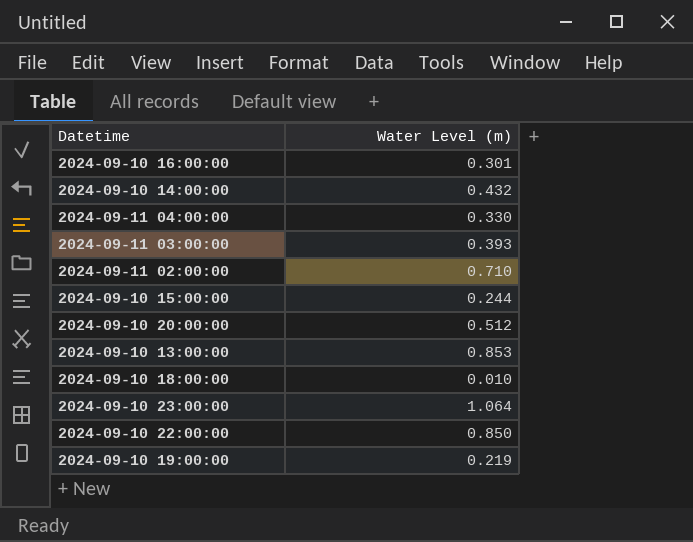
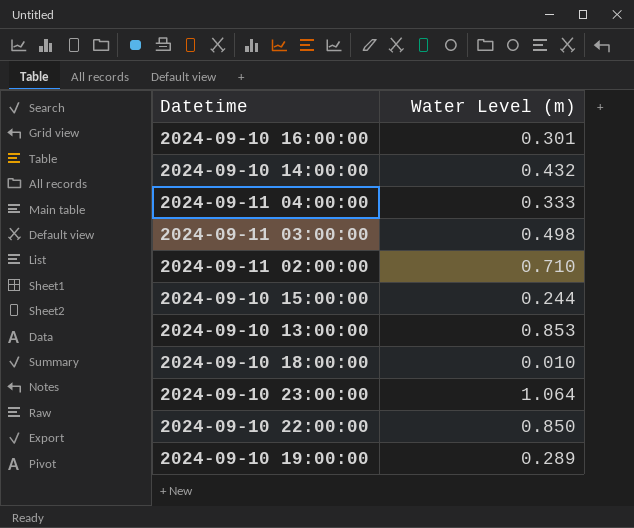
row 2024-09-10 20:00:00: 0.512 -> none
2024-09-11 04:00:00 | Water Level (m): 0.330 -> 0.333
2024-09-11 03:00:00 | Water Level (m): 0.393 -> 0.498
2024-09-10 19:00:00 | Water Level (m): 0.219 -> 0.289

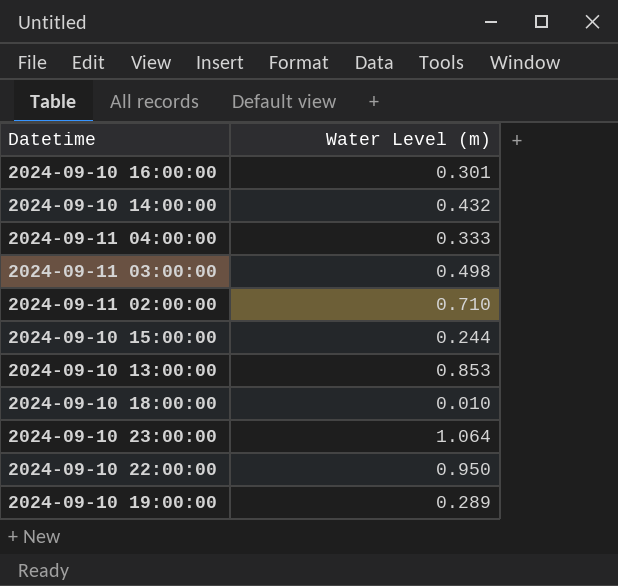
2024-09-10 22:00:00 | Water Level (m): 0.850 -> 0.950

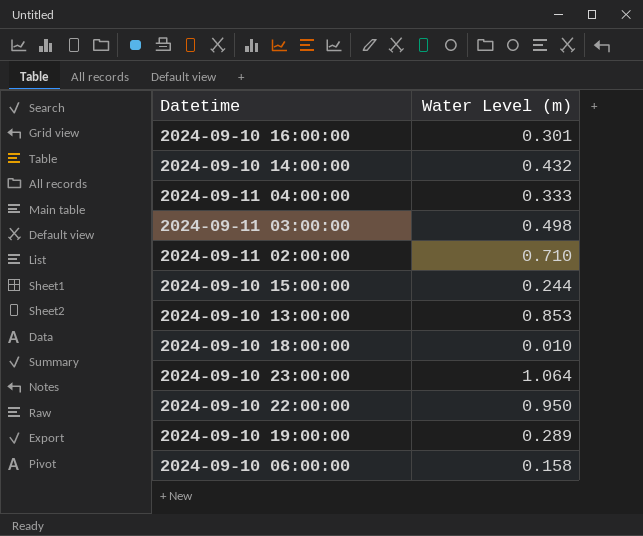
row 2024-09-10 06:00:00: none -> 0.158

